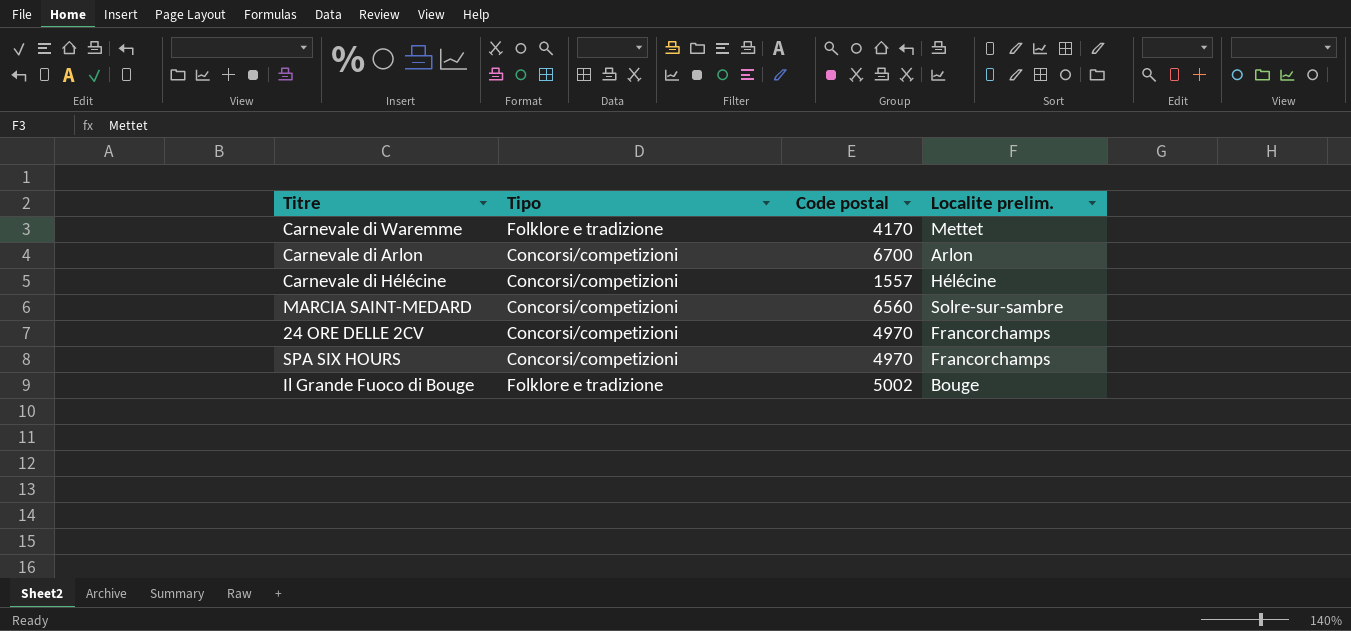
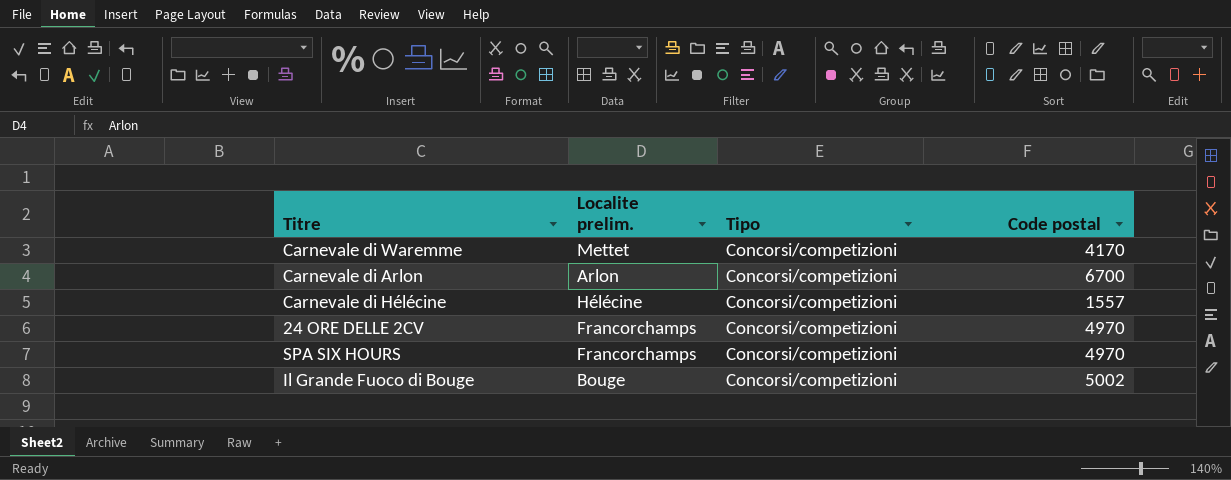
column Localite prelim. | position: 4 -> 2
row MARCIA SAINT-MEDARD: Concorsi/competizioni | 6560 | Solre-sur-sambre -> none
Carnevale di Waremme | Tipo: Folklore e tradizione -> Concorsi/competizioni
Il Grande Fuoco di Bouge | Tipo: Folklore e tradizione -> Concorsi/competizioni

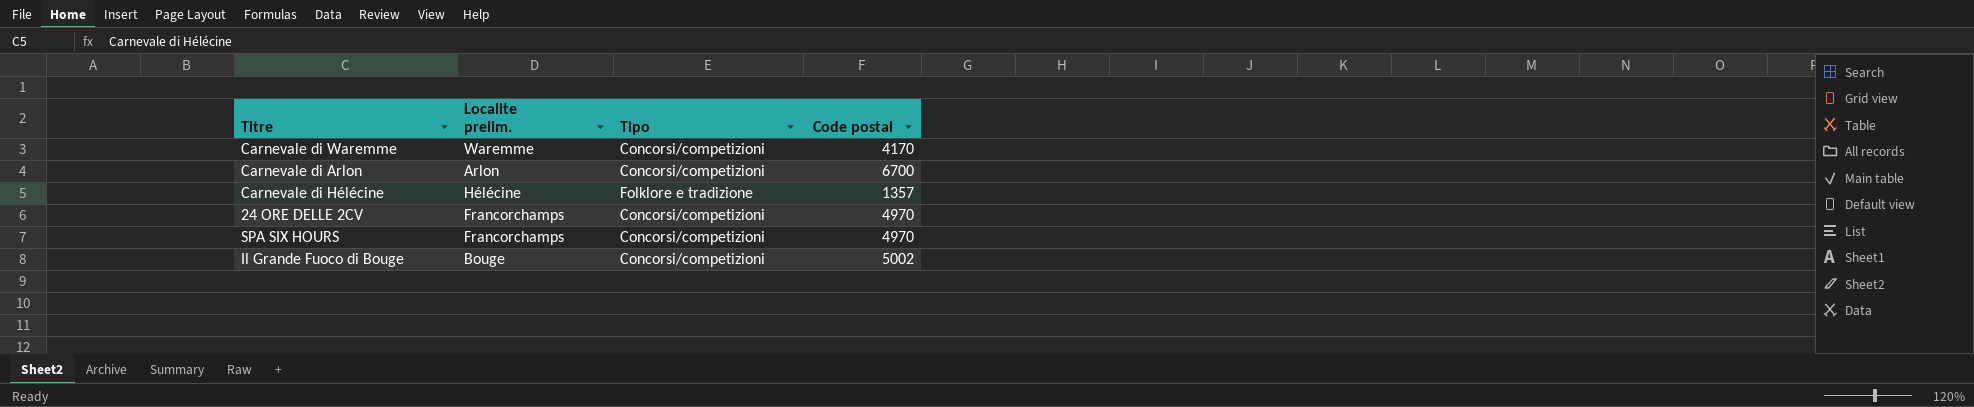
Carnevale di Waremme | Localite prelim.: Mettet -> Waremme
Carnevale di Hélécine | Tipo: Concorsi/competizioni -> Folklore e tradizione
Carnevale di Hélécine | Code postal: 1557 -> 1357

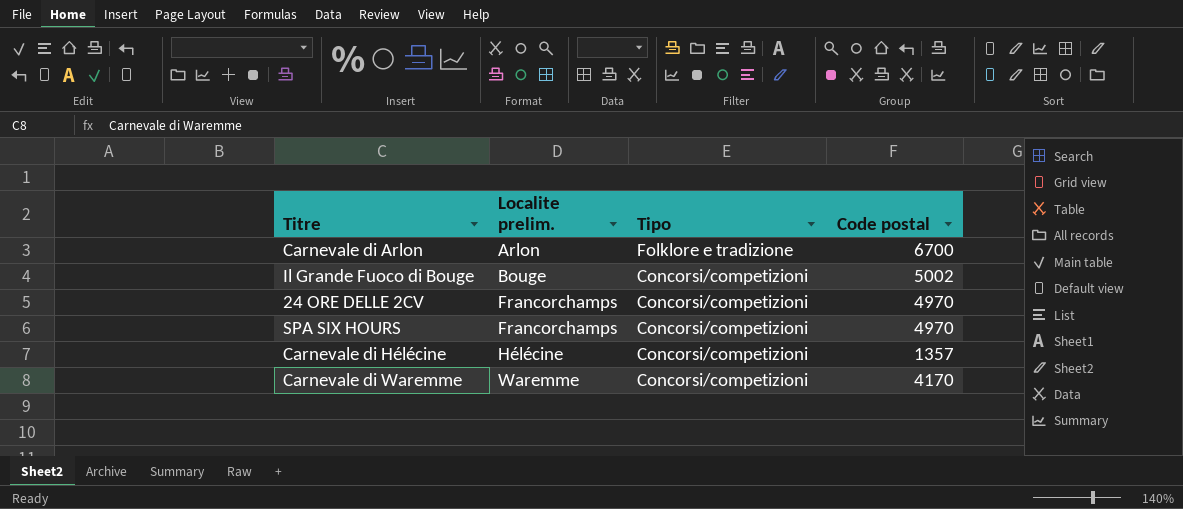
row order: none -> Localite prelim. ascending
Carnevale di Arlon | Tipo: Concorsi/competizioni -> Folklore e tradizione
Carnevale di Hélécine | Tipo: Folklore e tradizione -> Concorsi/competizioni

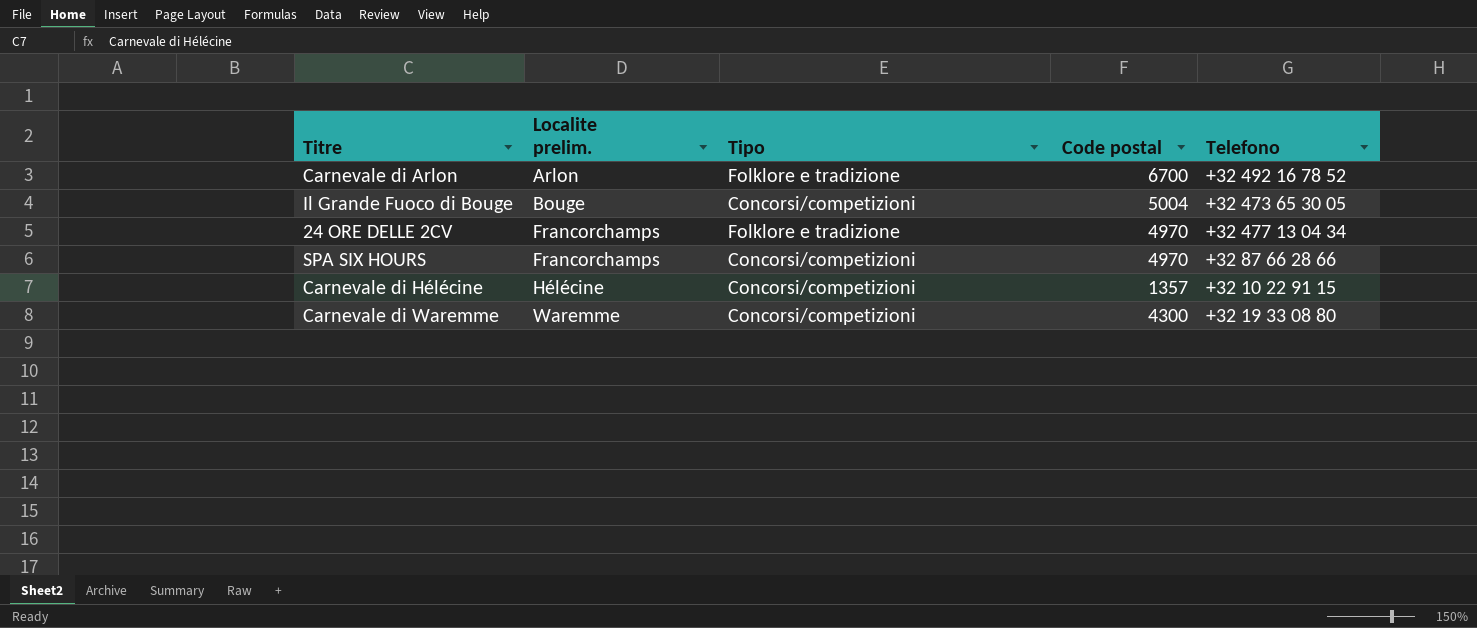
column Telefono | position: none -> 5
Il Grande Fuoco di Bouge | Code postal: 5002 -> 5004
24 ORE DELLE 2CV | Tipo: Concorsi/competizioni -> Folklore e tradizione
Carnevale di Waremme | Code postal: 4170 -> 4300

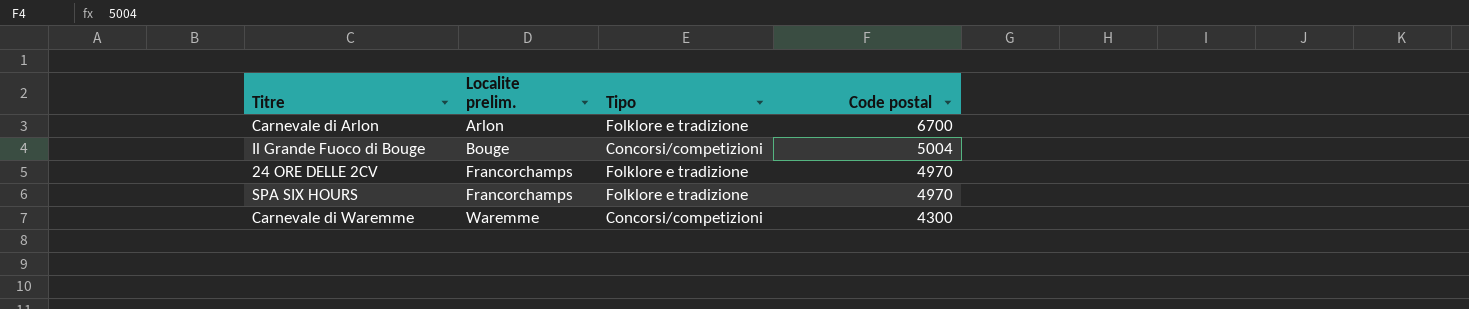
column Telefono | position: 5 -> none
row Carnevale di Hélécine: Hélécine | Concorsi/competizioni | 1357 | +32 10 22 91 15 -> none
SPA SIX HOURS | Tipo: Concorsi/competizioni -> Folklore e tradizione

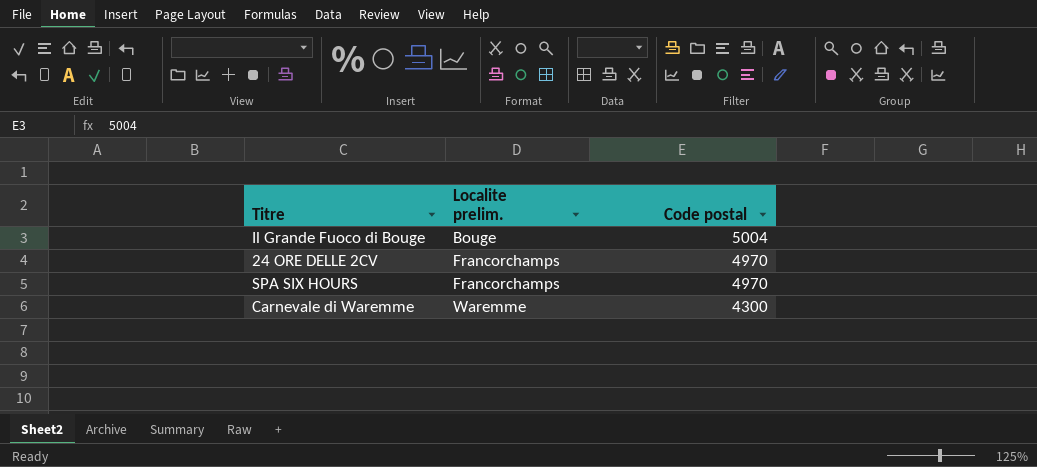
column Tipo | position: 3 -> none
row Carnevale di Arlon: Arlon | Folklore e tradizione | 6700 -> none

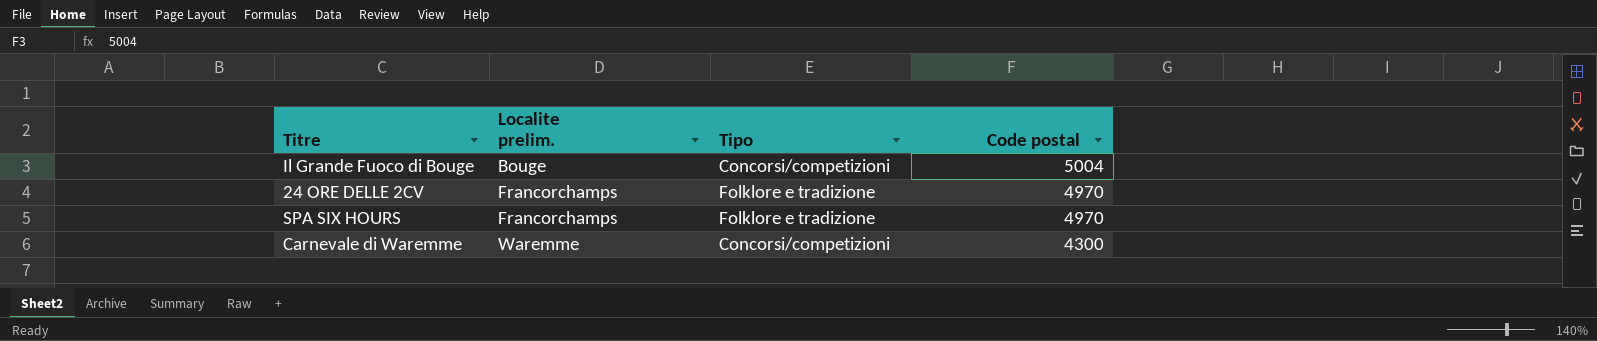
column Tipo | position: none -> 3

